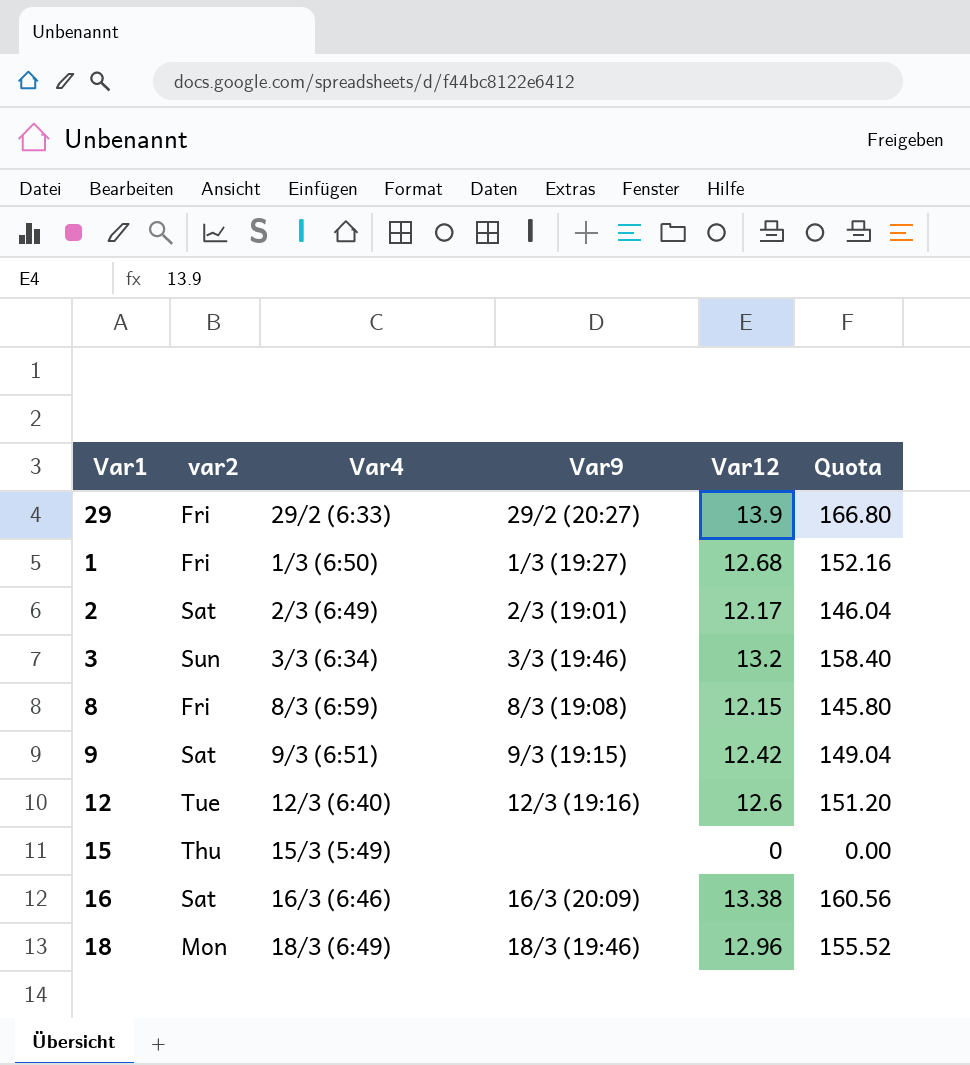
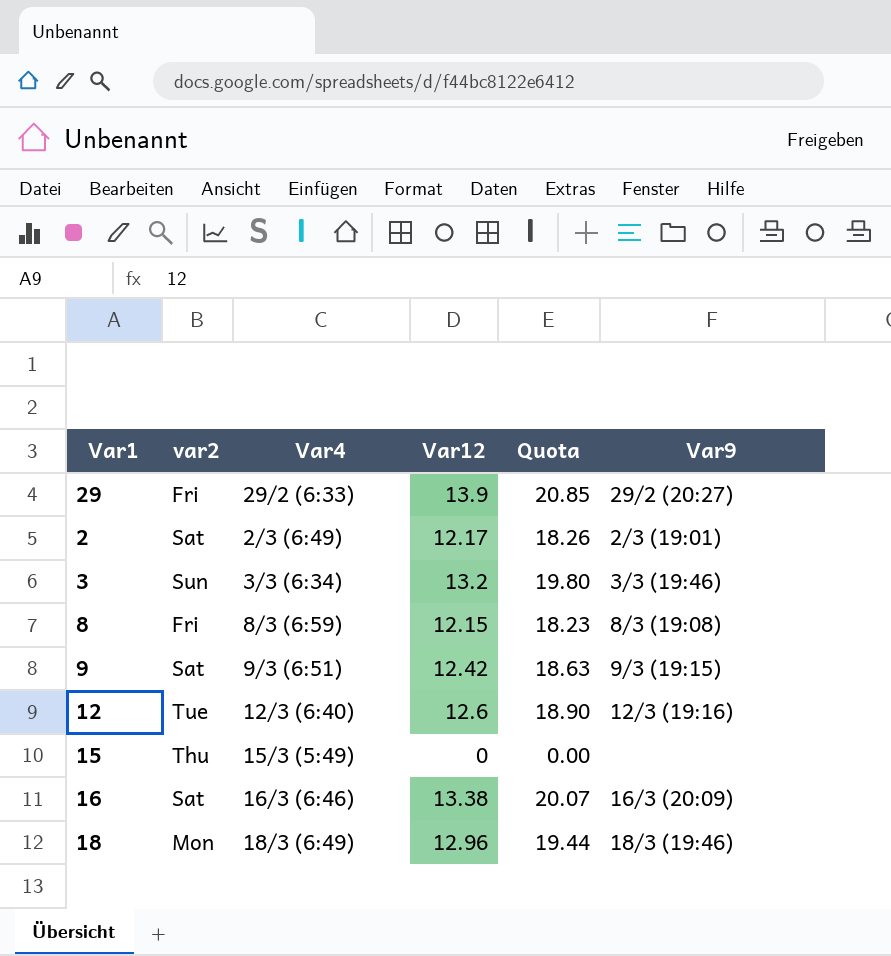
column Quota | formula: [Var12] * 12 -> [Var12] * 1.5
column Var9 | position: 4 -> 6
row 1: Fri | 1/3 (6:50) | 1/3 (19:27) | 12.68 | 152.16 -> none

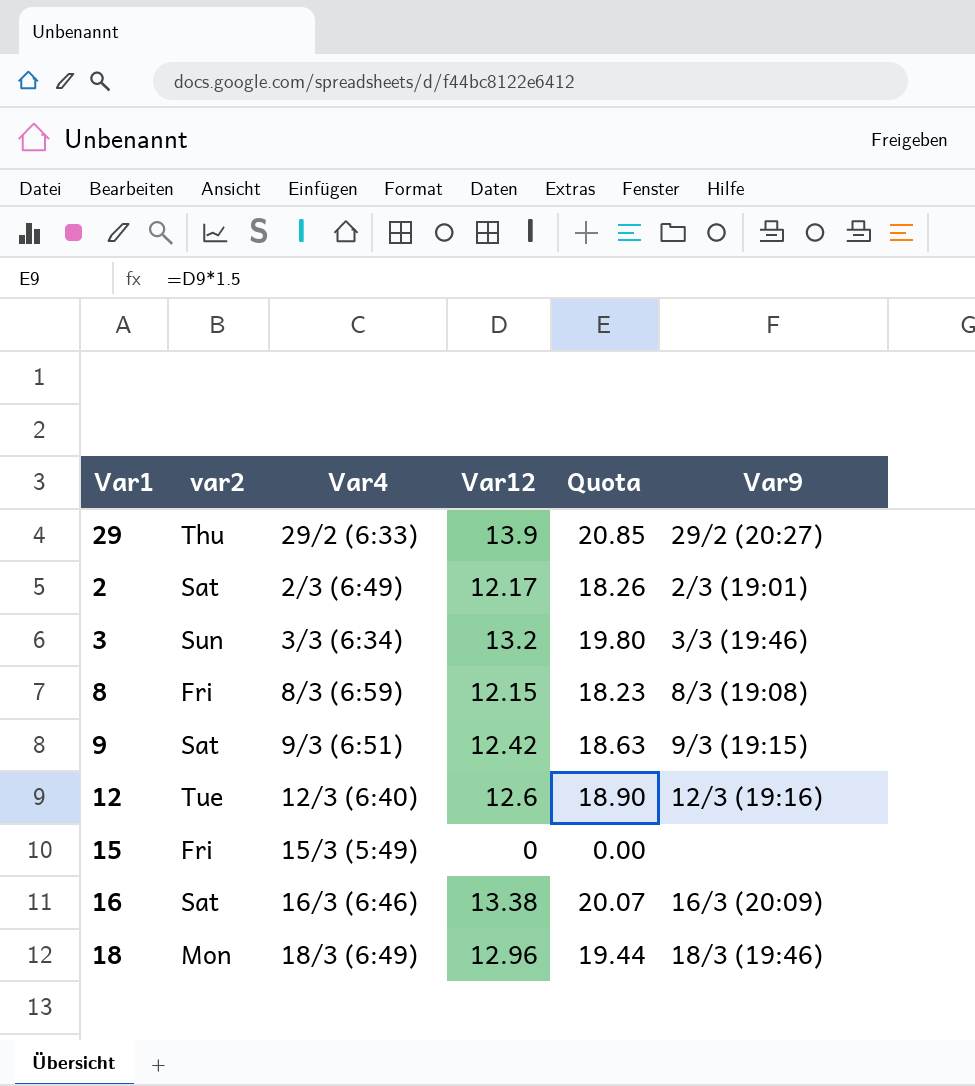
29 | var2: Fri -> Thu
15 | var2: Thu -> Fri

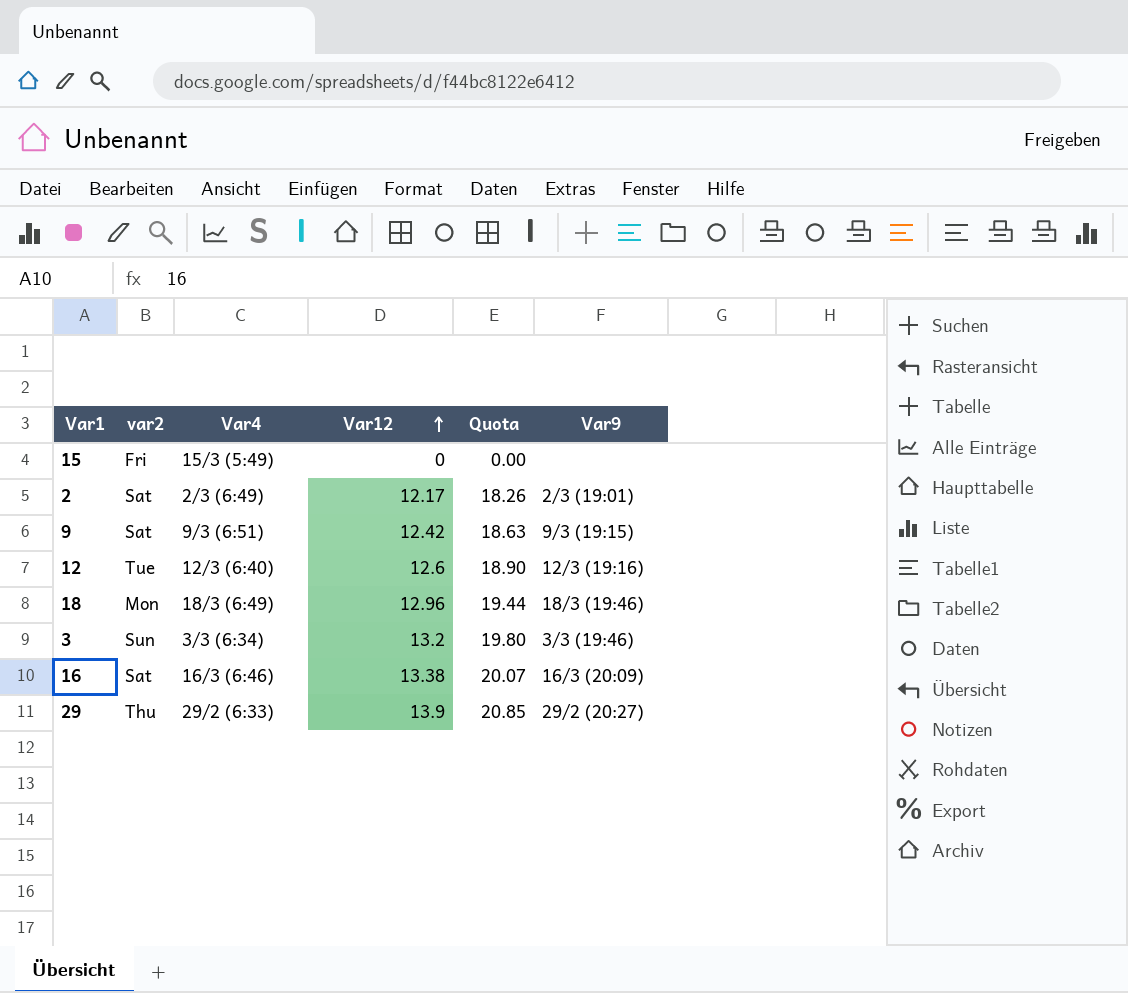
row order: none -> Var12 ascending
row 8: Fri | 8/3 (6:59) | 12.15 | 18.23 | 8/3 (19:08) -> none

